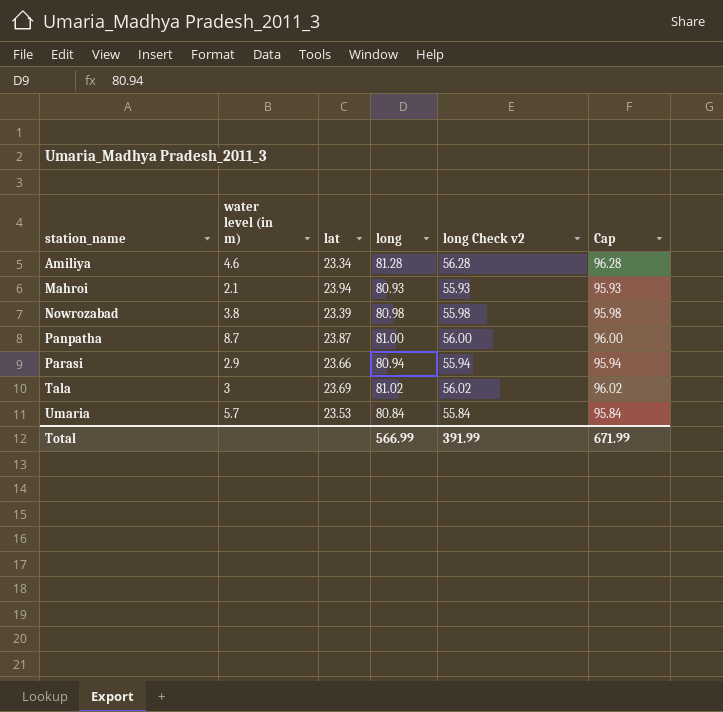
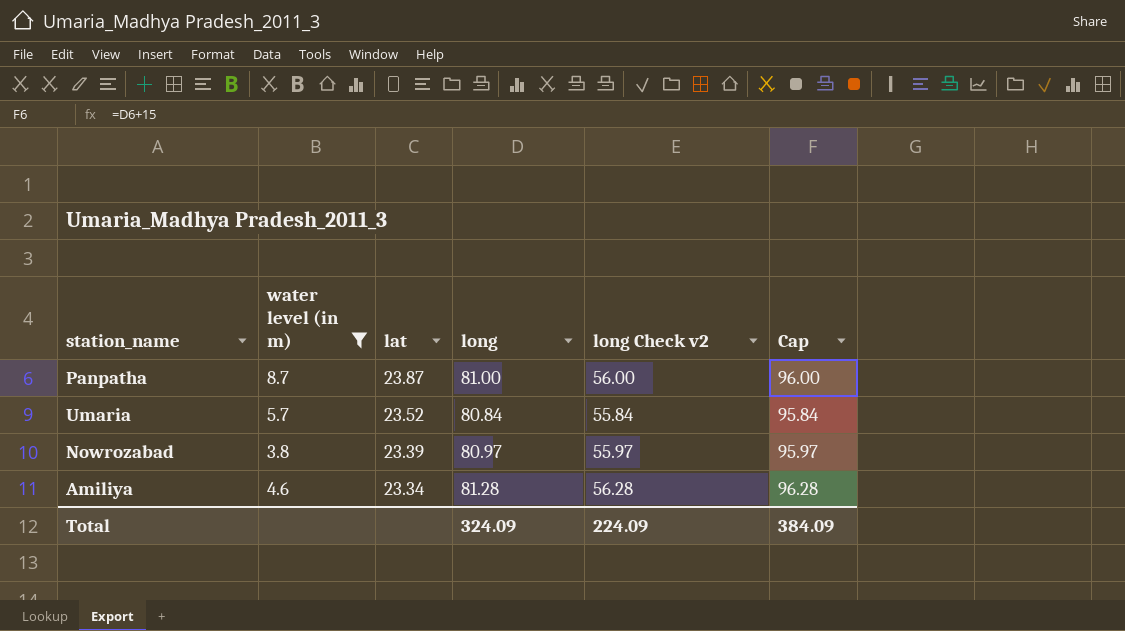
filter: none -> water level (in m) >= 3.8
row order: station_name ascending -> lat descending
Umaria | lat: 23.53 -> 23.52
Nowrozabad | long: 80.98 -> 80.97
Nowrozabad | long Check v2: 55.98 -> 55.97
Nowrozabad | Cap: 95.98 -> 95.97
Total | long: 566.99 -> 324.09
Total | long Check v2: 391.99 -> 224.09
Total | Cap: 671.99 -> 384.09

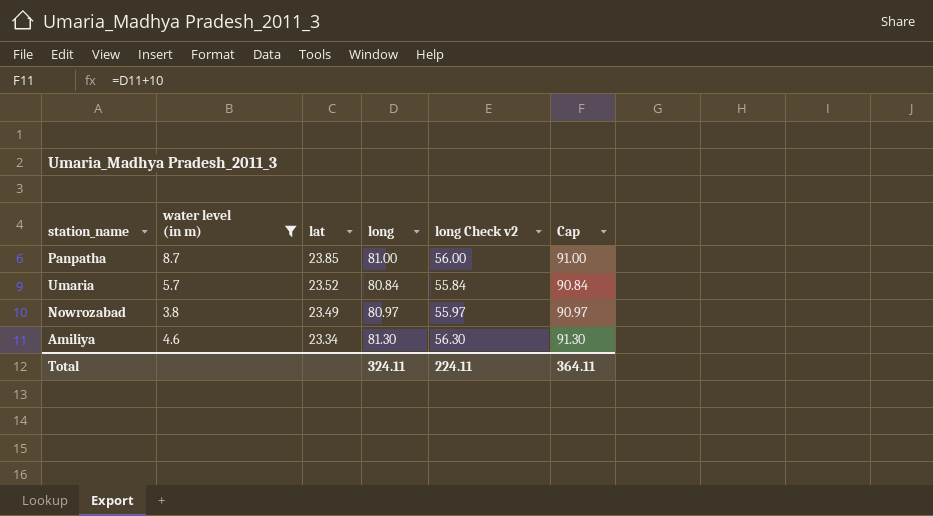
column Cap | formula: [long] + 15 -> [long] + 10
Panpatha | lat: 23.87 -> 23.85
Nowrozabad | lat: 23.39 -> 23.49
Amiliya | long: 81.28 -> 81.30
Amiliya | long Check v2: 56.28 -> 56.30
Total | long: 324.09 -> 324.11
Total | long Check v2: 224.09 -> 224.11
Total | Cap: 384.09 -> 364.11

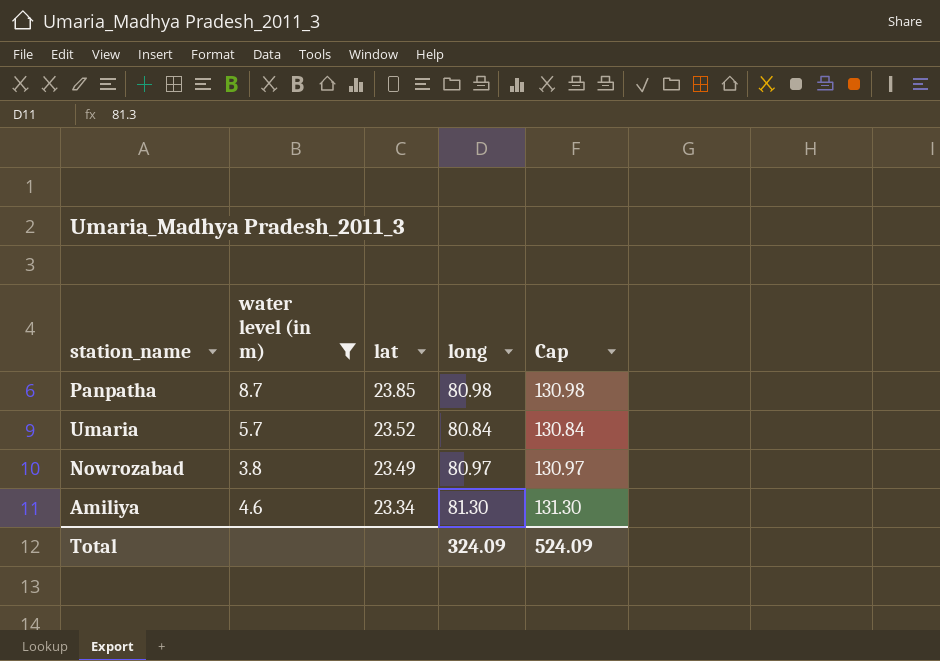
column long Check v2 | formula: [long] - 25 -> none
column Cap | formula: [long] + 10 -> [long] + 50
Panpatha | long: 81.00 -> 80.98
Total | long: 324.11 -> 324.09
Total | Cap: 364.11 -> 524.09

